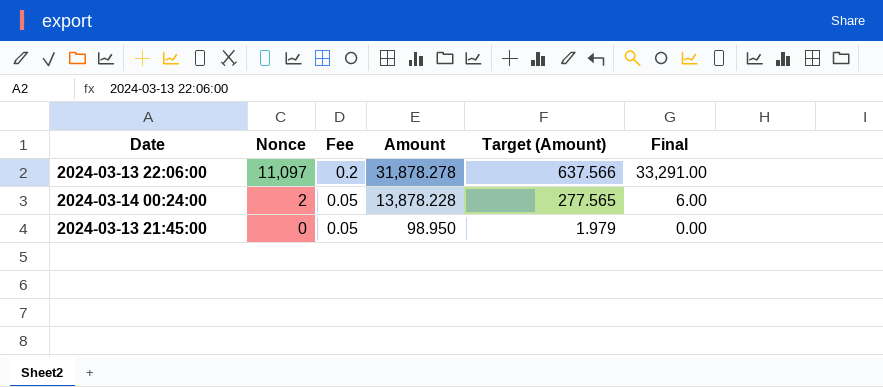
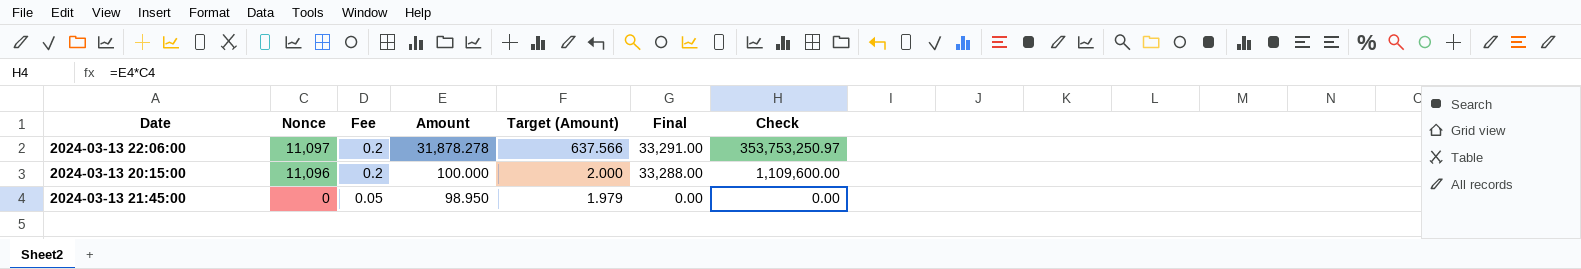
column Check | formula: none -> [Nonce] * [Amount]
row 2024-03-14 00:24:00: 2 | 0.05 | 13,878.228 | 277.565 | 6.00 -> none
row 2024-03-13 20:15:00: none -> 11,096 | 0.2 | 100.000 | 2.000 | 33,288.00 | 1,109,600.00

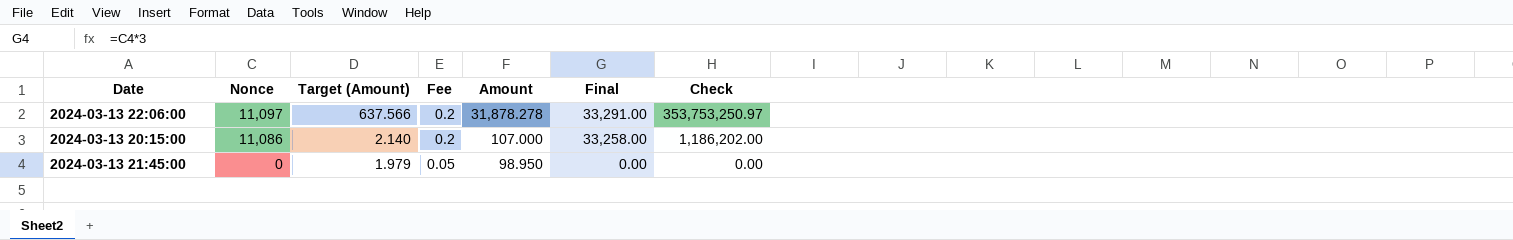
column Target (Amount) | position: 5 -> 3
2024-03-13 20:15:00 | Nonce: 11,096 -> 11,086
2024-03-13 20:15:00 | Target (Amount): 2.000 -> 2.140
2024-03-13 20:15:00 | Amount: 100.000 -> 107.000
2024-03-13 20:15:00 | Final: 33,288.00 -> 33,258.00
2024-03-13 20:15:00 | Check: 1,109,600.00 -> 1,186,202.00

